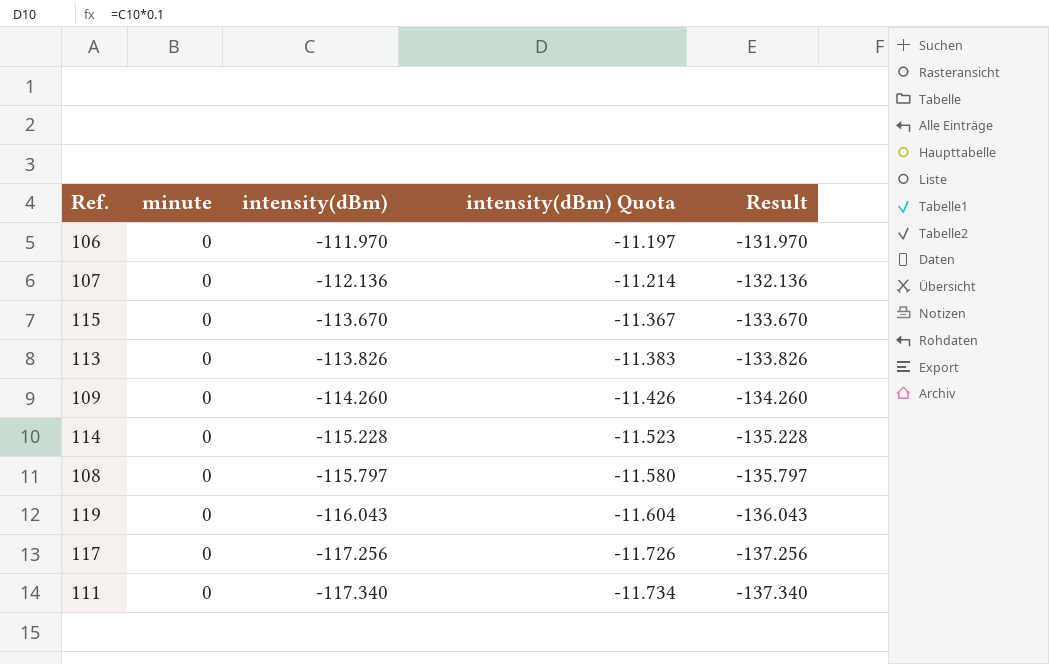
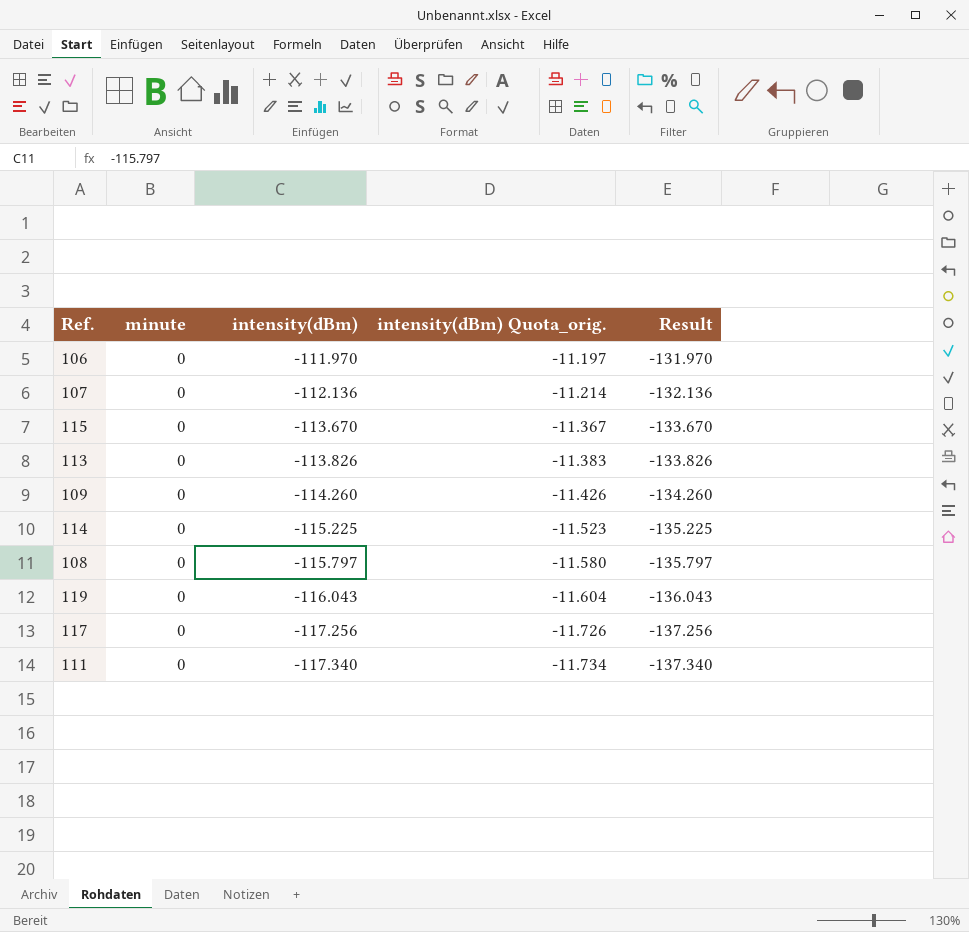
column name: intensity(dBm) Quota -> intensity(dBm) Quota_orig.
114 | intensity(dBm): -115.228 -> -115.225
114 | Result: -135.228 -> -135.225

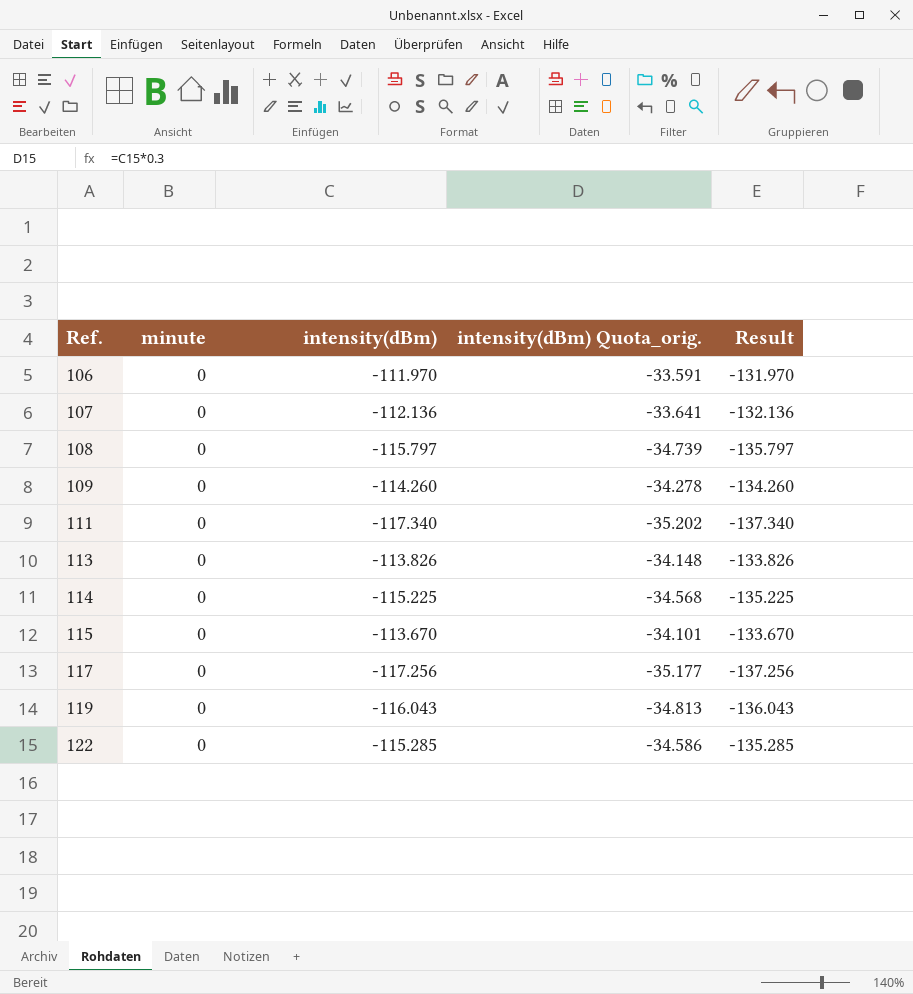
row order: intensity(dBm) descending -> Ref. ascending
column intensity(dBm) Quota_orig. | formula: [intensity(dBm)] * 0.1 -> [intensity(dBm)] * 0.3
row 122: none -> 0 | -115.285 | -34.586 | -135.285

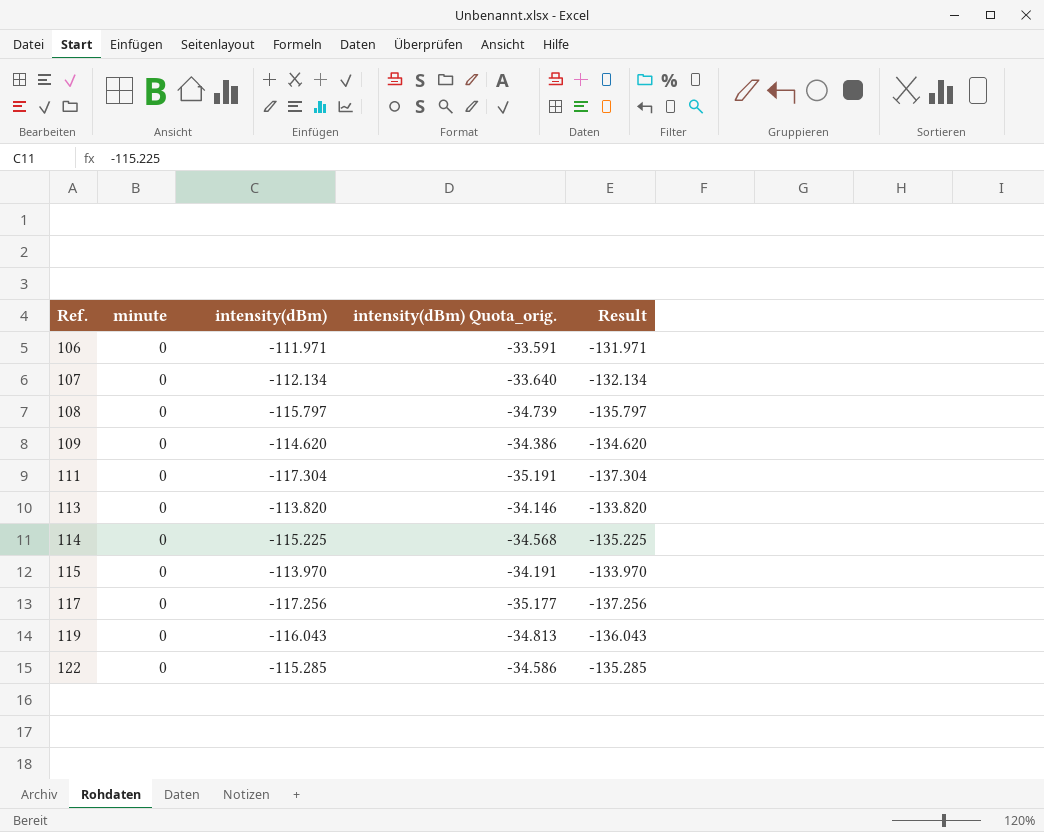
106 | intensity(dBm): -111.970 -> -111.971
106 | Result: -131.970 -> -131.971
107 | intensity(dBm): -112.136 -> -112.134
107 | intensity(dBm) Quota_orig.: -33.641 -> -33.640
107 | Result: -132.136 -> -132.134
109 | intensity(dBm): -114.260 -> -114.620
109 | intensity(dBm) Quota_orig.: -34.278 -> -34.386
109 | Result: -134.260 -> -134.620
111 | intensity(dBm): -117.340 -> -117.304
111 | intensity(dBm) Quota_orig.: -35.202 -> -35.191
111 | Result: -137.340 -> -137.304
113 | intensity(dBm): -113.826 -> -113.820
113 | intensity(dBm) Quota_orig.: -34.148 -> -34.146
113 | Result: -133.826 -> -133.820
115 | intensity(dBm): -113.670 -> -113.970
115 | intensity(dBm) Quota_orig.: -34.101 -> -34.191
115 | Result: -133.670 -> -133.970

